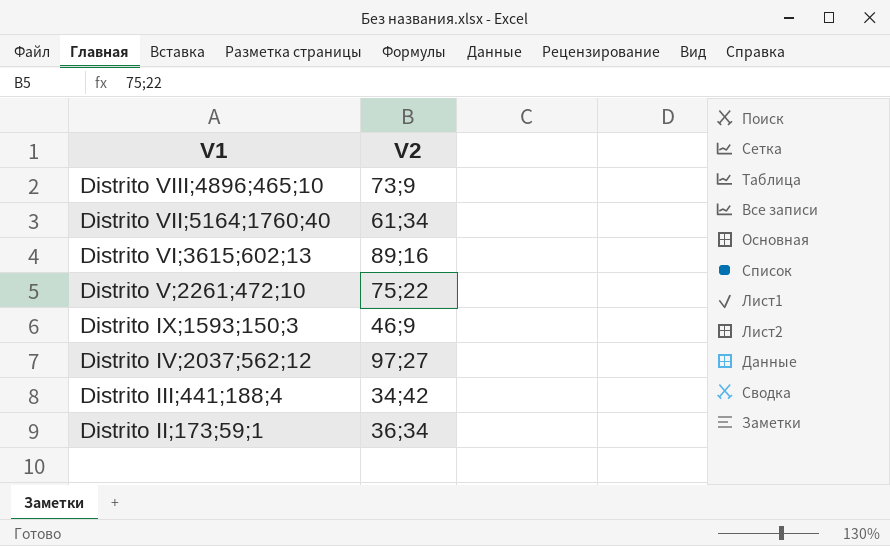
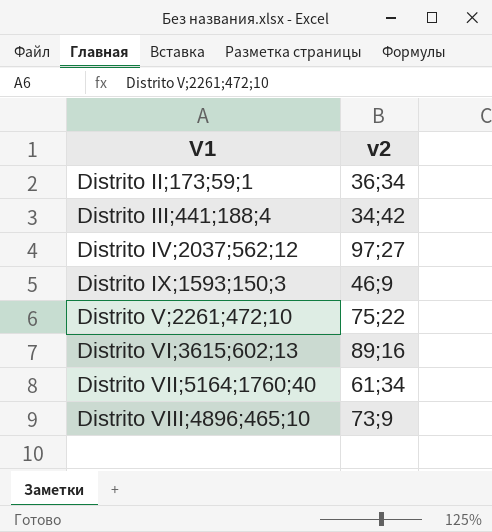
row order: V1 descending -> V1 ascending
column name: V2 -> v2

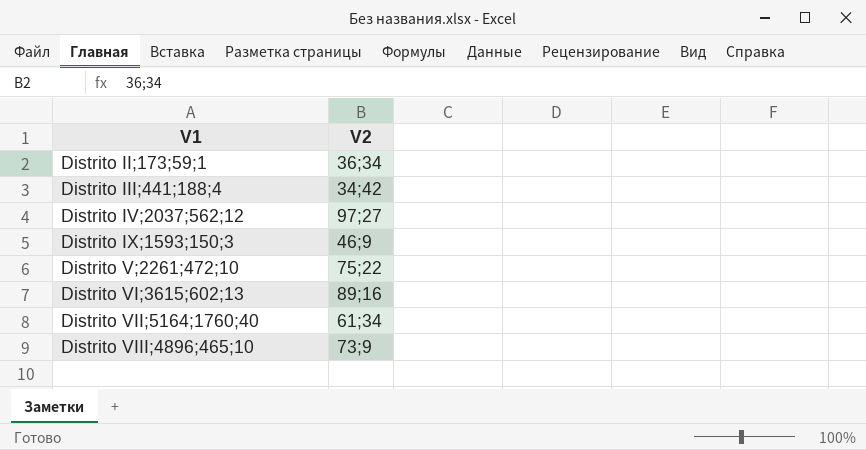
column name: v2 -> V2

